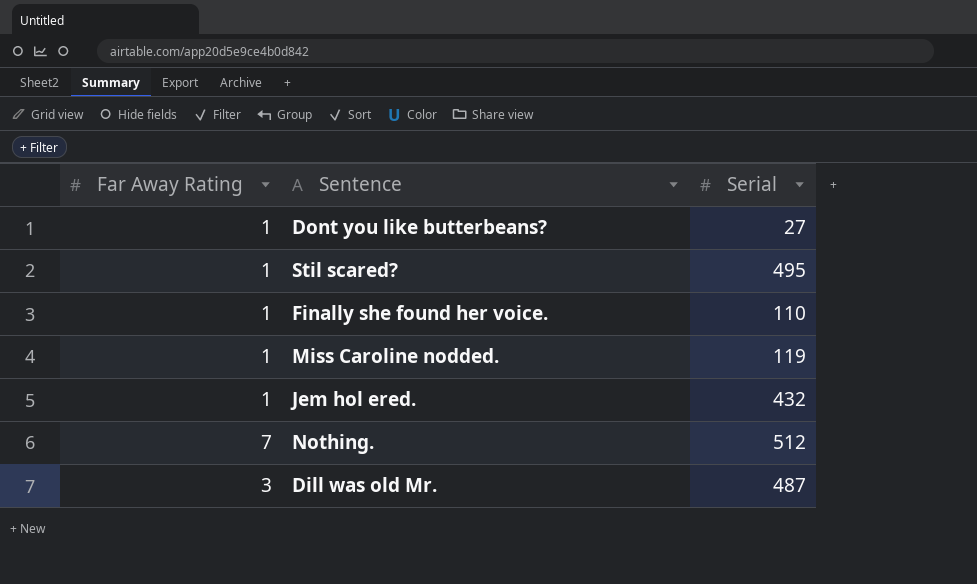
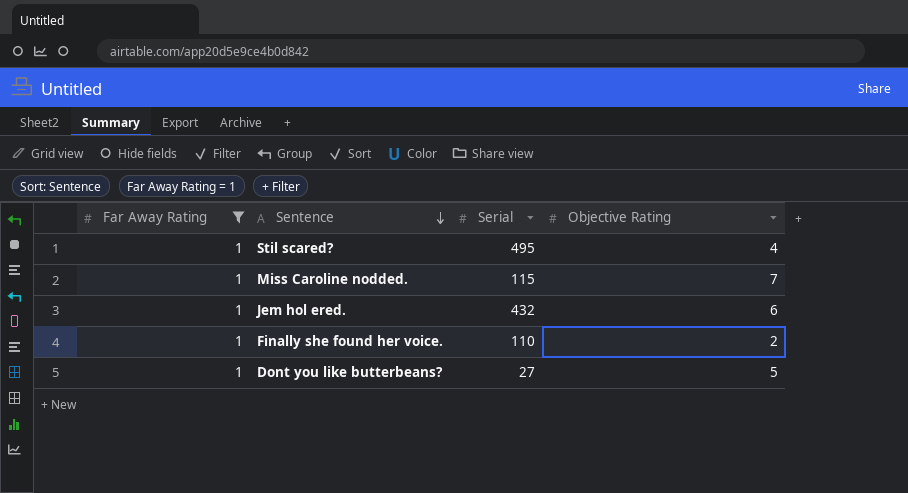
filter: none -> Far Away Rating = 1
row order: none -> Sentence descending
column Objective Rating | position: none -> 4
Miss Caroline nodded. | Serial: 119 -> 115

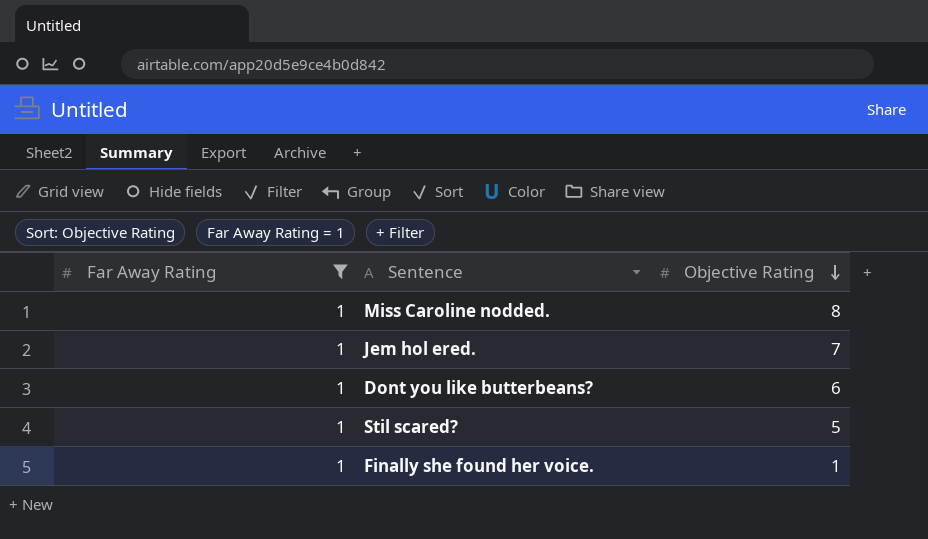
row order: Sentence descending -> Objective Rating descending
column Serial | position: 3 -> none
Miss Caroline nodded. | Objective Rating: 7 -> 8
Jem hol ered. | Objective Rating: 6 -> 7
Dont you like butterbeans? | Objective Rating: 5 -> 6
Stil scared? | Objective Rating: 4 -> 5
Finally she found her voice. | Objective Rating: 2 -> 1

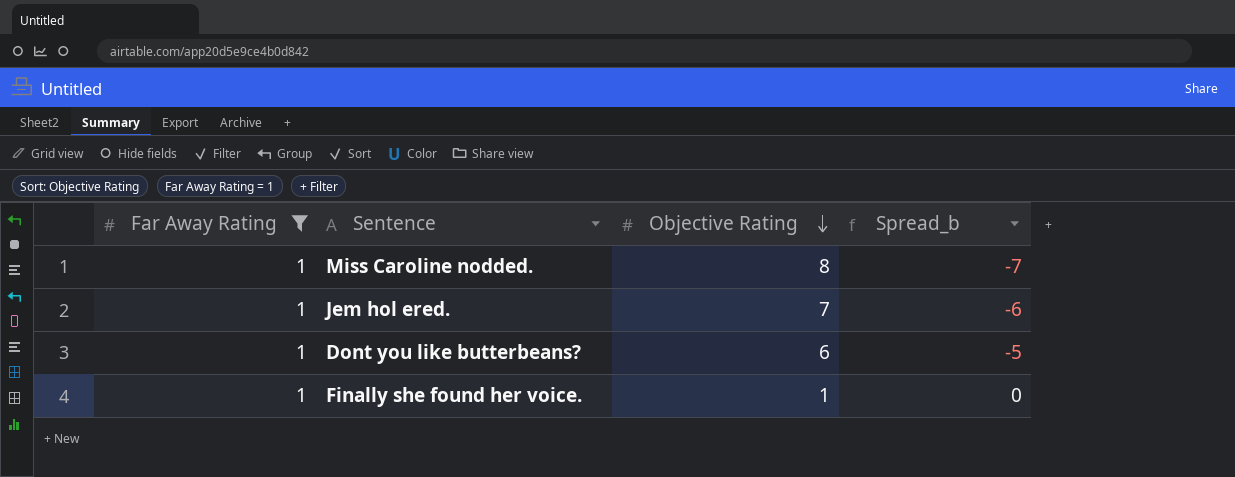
column Spread_b | formula: none -> [Far Away Rating] - [Objective Rating]
row Stil scared?: 1 | 5 -> none

